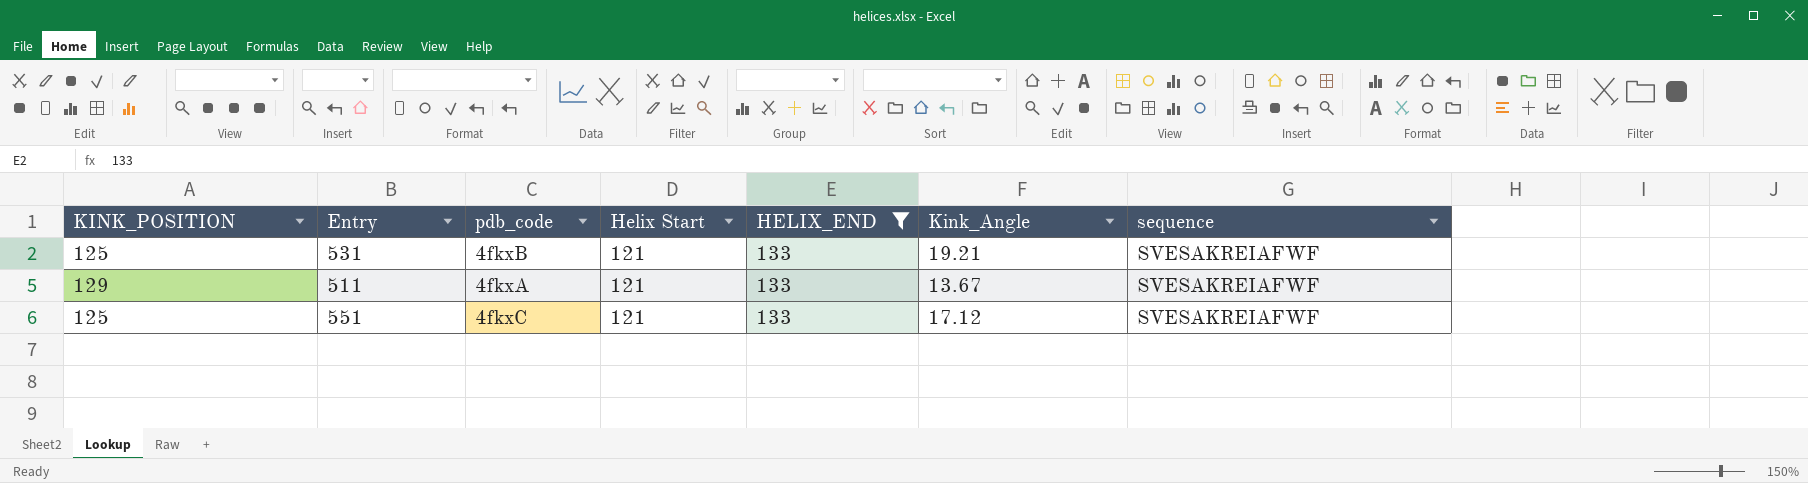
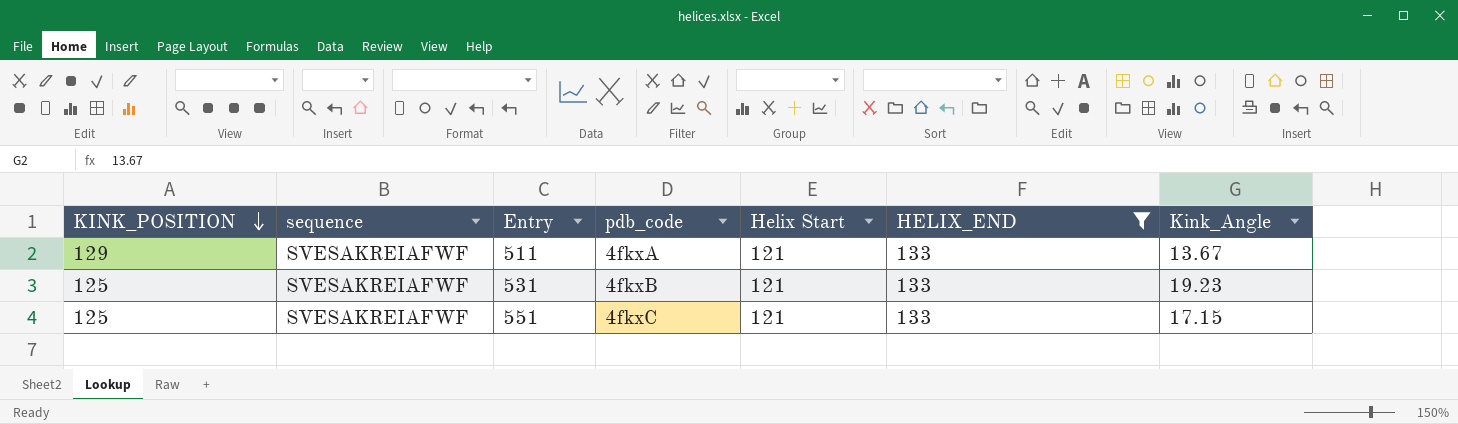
row order: none -> KINK_POSITION descending
column sequence | position: 7 -> 2
531 | Kink_Angle: 19.21 -> 19.23
551 | Kink_Angle: 17.12 -> 17.15

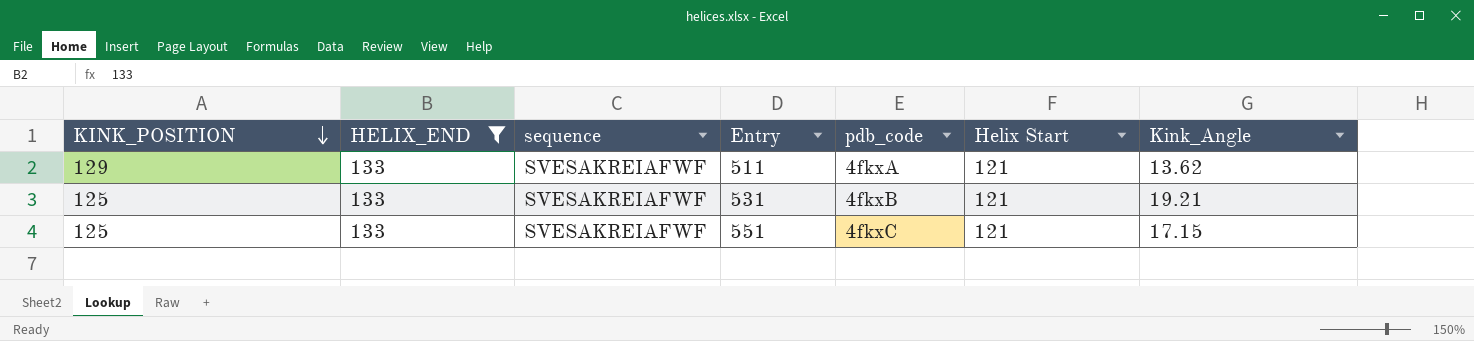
column HELIX_END | position: 6 -> 2
511 | Kink_Angle: 13.67 -> 13.62
531 | Kink_Angle: 19.23 -> 19.21

